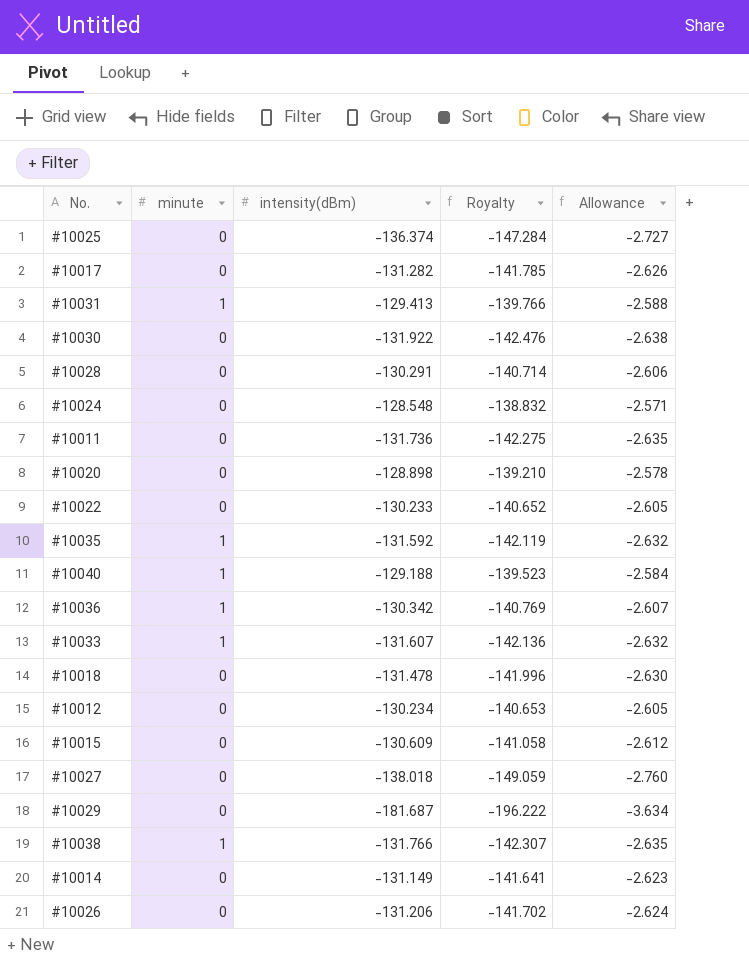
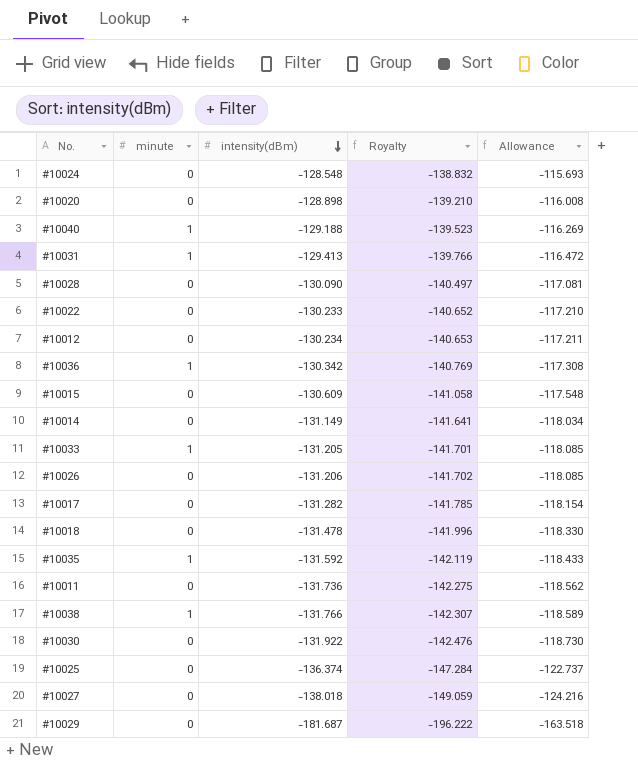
row order: none -> intensity(dBm) descending
column Allowance | formula: [intensity(dBm)] * 0.02 -> [intensity(dBm)] * 0.9
#10028 | intensity(dBm): -130.291 -> -130.090
#10028 | Royalty: -140.714 -> -140.497
#10033 | intensity(dBm): -131.607 -> -131.205
#10033 | Royalty: -142.136 -> -141.701

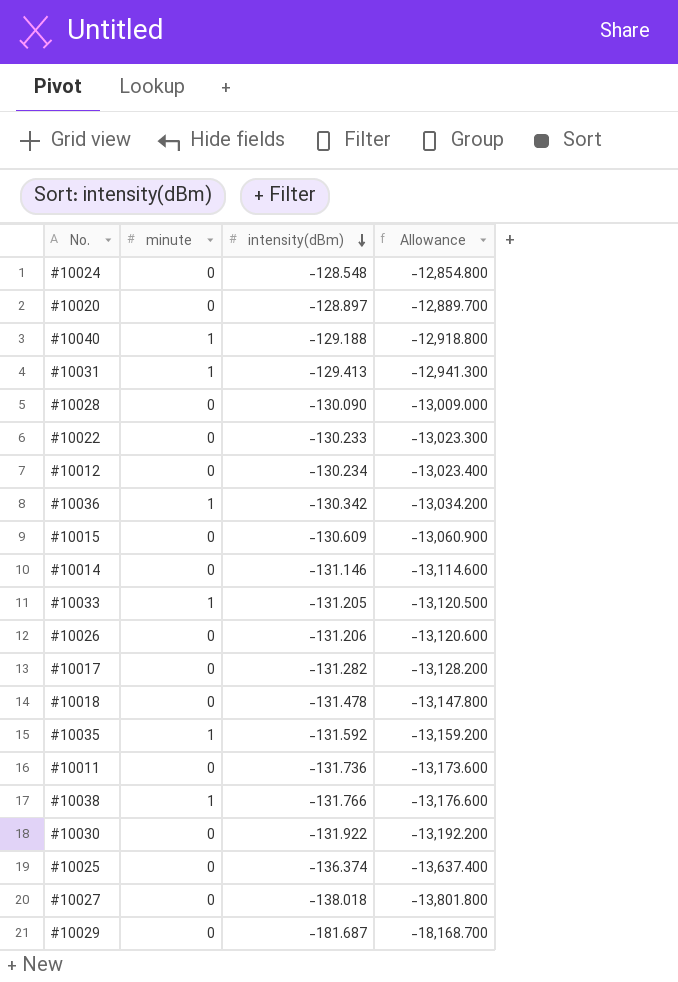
column Royalty | formula: [intensity(dBm)] * 1.08 -> none
column Allowance | formula: [intensity(dBm)] * 0.9 -> [intensity(dBm)] * 100
#10020 | intensity(dBm): -128.898 -> -128.897
#10014 | intensity(dBm): -131.149 -> -131.146

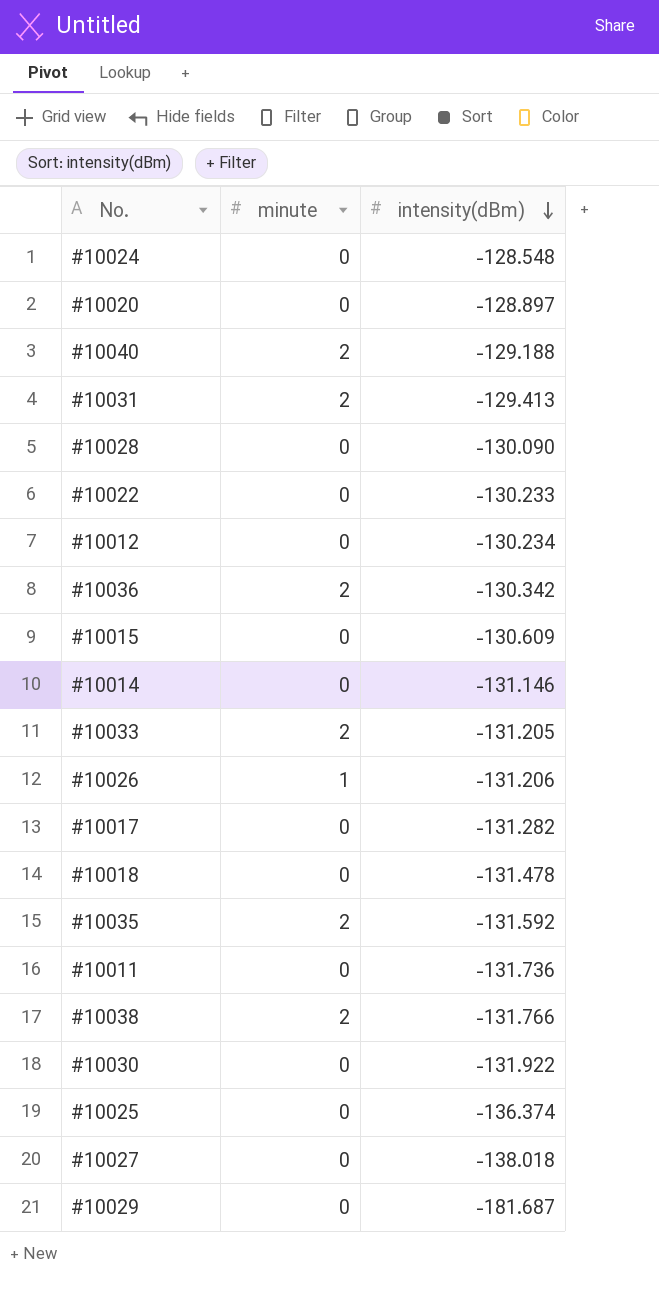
column Allowance | formula: [intensity(dBm)] * 100 -> none
#10040 | minute: 1 -> 2
#10031 | minute: 1 -> 2
#10036 | minute: 1 -> 2
#10033 | minute: 1 -> 2
#10026 | minute: 0 -> 1
#10035 | minute: 1 -> 2
#10038 | minute: 1 -> 2

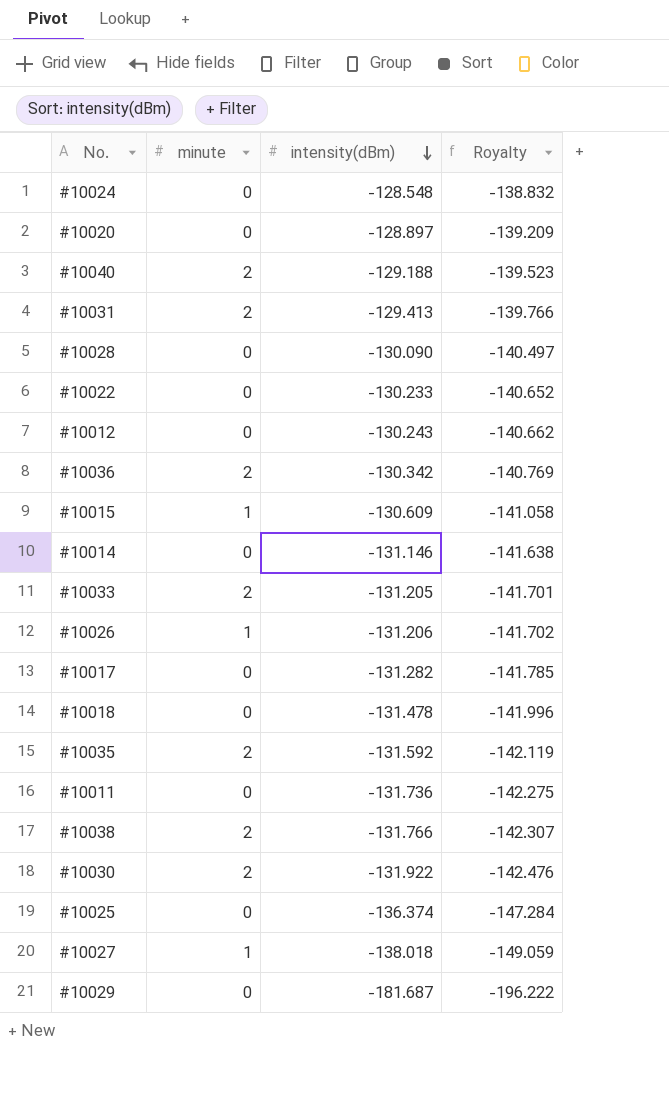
column Royalty | formula: none -> [intensity(dBm)] * 1.08
#10012 | intensity(dBm): -130.234 -> -130.243
#10015 | minute: 0 -> 1
#10030 | minute: 0 -> 2
#10027 | minute: 0 -> 1

